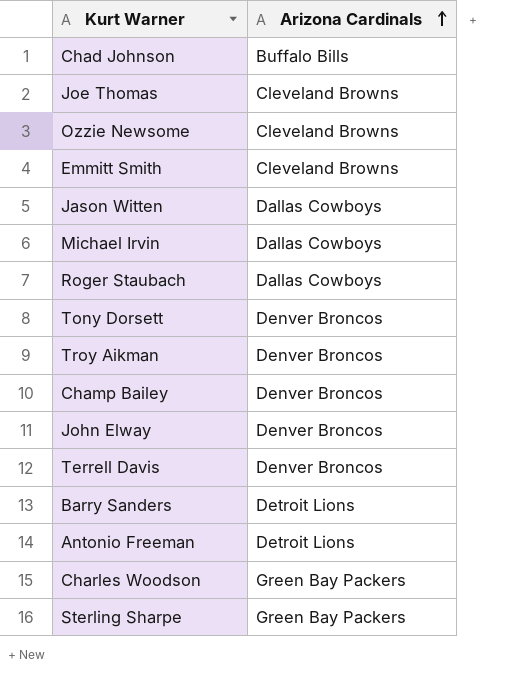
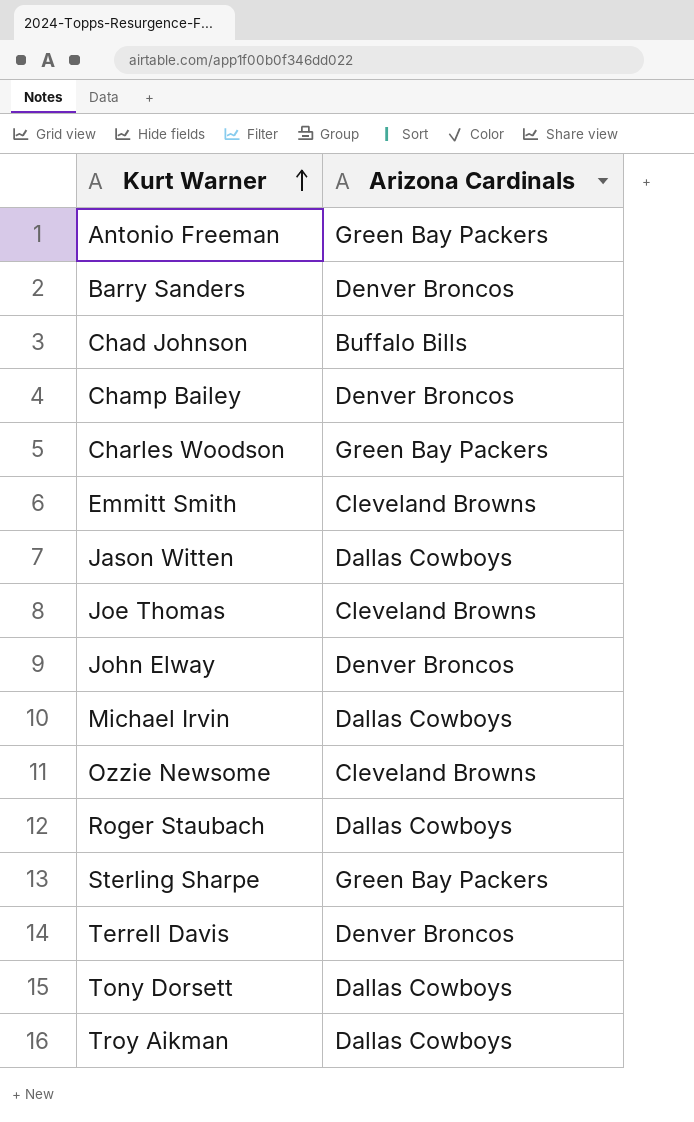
row order: Arizona Cardinals ascending -> Kurt Warner ascending
Antonio Freeman | Arizona Cardinals: Detroit Lions -> Green Bay Packers
Barry Sanders | Arizona Cardinals: Detroit Lions -> Denver Broncos
Tony Dorsett | Arizona Cardinals: Denver Broncos -> Dallas Cowboys
Troy Aikman | Arizona Cardinals: Denver Broncos -> Dallas Cowboys

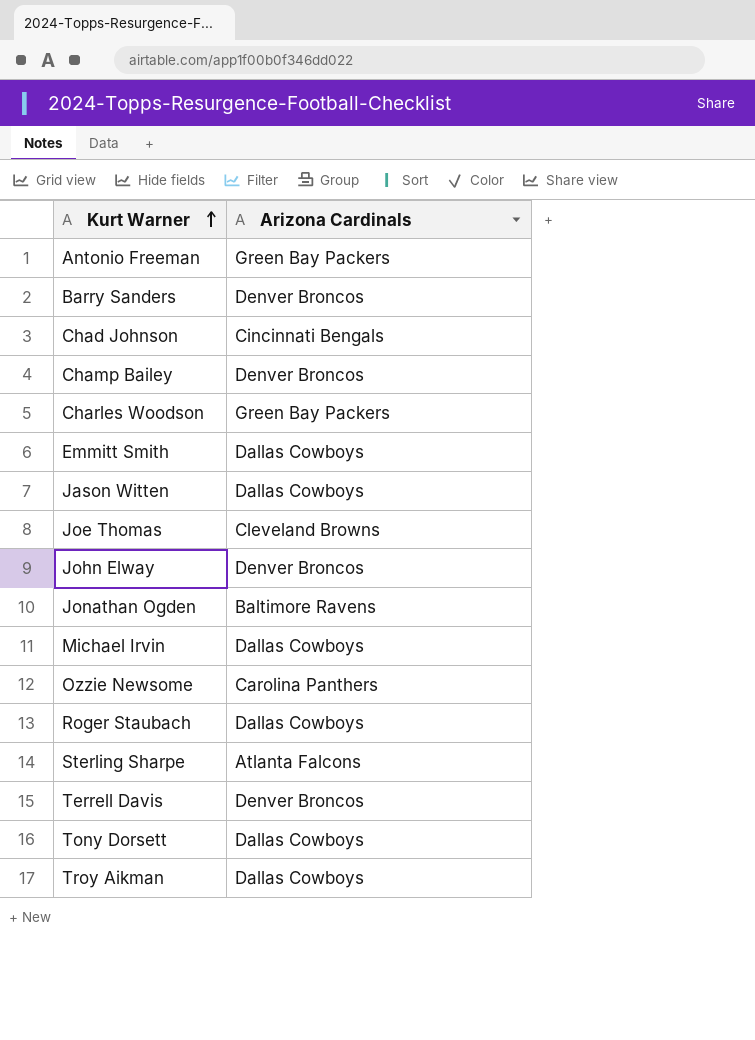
Chad Johnson | Arizona Cardinals: Buffalo Bills -> Cincinnati Bengals
Emmitt Smith | Arizona Cardinals: Cleveland Browns -> Dallas Cowboys
row Jonathan Ogden: none -> Baltimore Ravens
Ozzie Newsome | Arizona Cardinals: Cleveland Browns -> Carolina Panthers
Sterling Sharpe | Arizona Cardinals: Green Bay Packers -> Atlanta Falcons

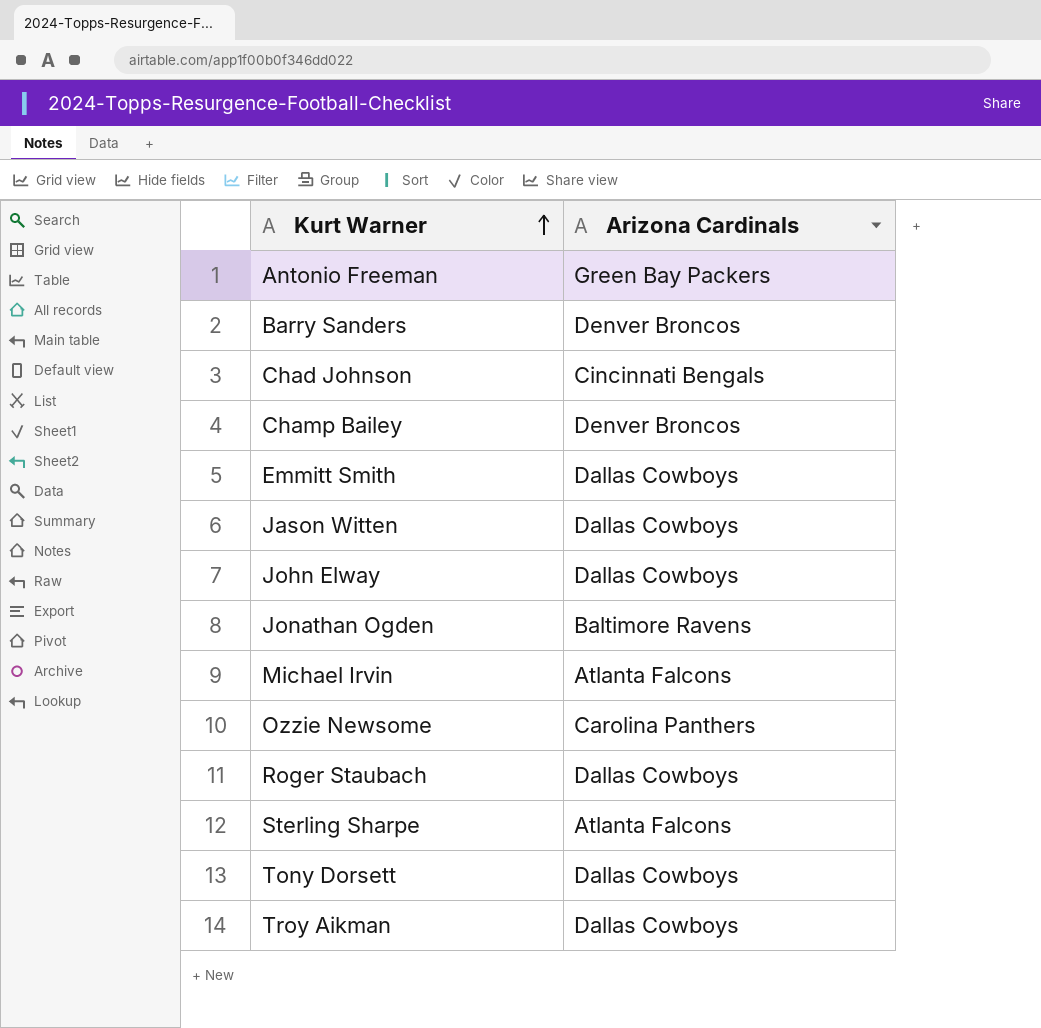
row Charles Woodson: Green Bay Packers -> none
row Joe Thomas: Cleveland Browns -> none
row Terrell Davis: Denver Broncos -> none
John Elway | Arizona Cardinals: Denver Broncos -> Dallas Cowboys
Michael Irvin | Arizona Cardinals: Dallas Cowboys -> Atlanta Falcons

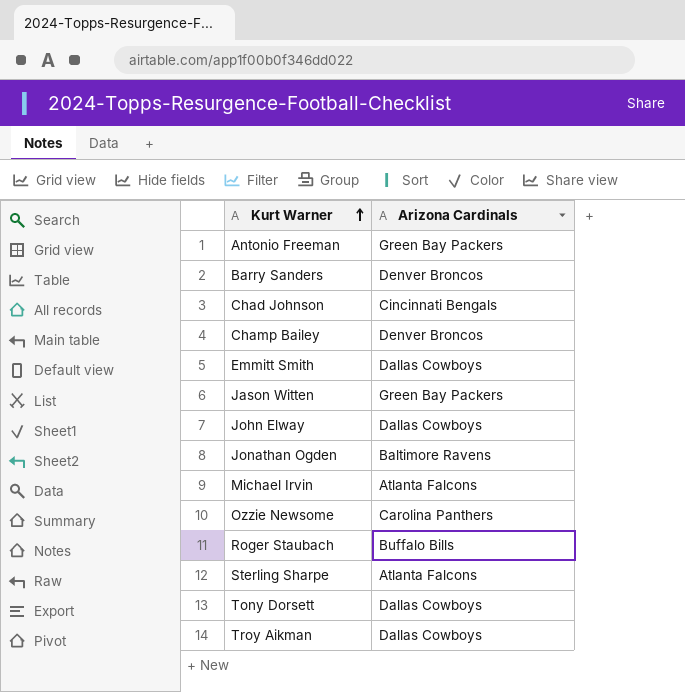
Jason Witten | Arizona Cardinals: Dallas Cowboys -> Green Bay Packers
Roger Staubach | Arizona Cardinals: Dallas Cowboys -> Buffalo Bills

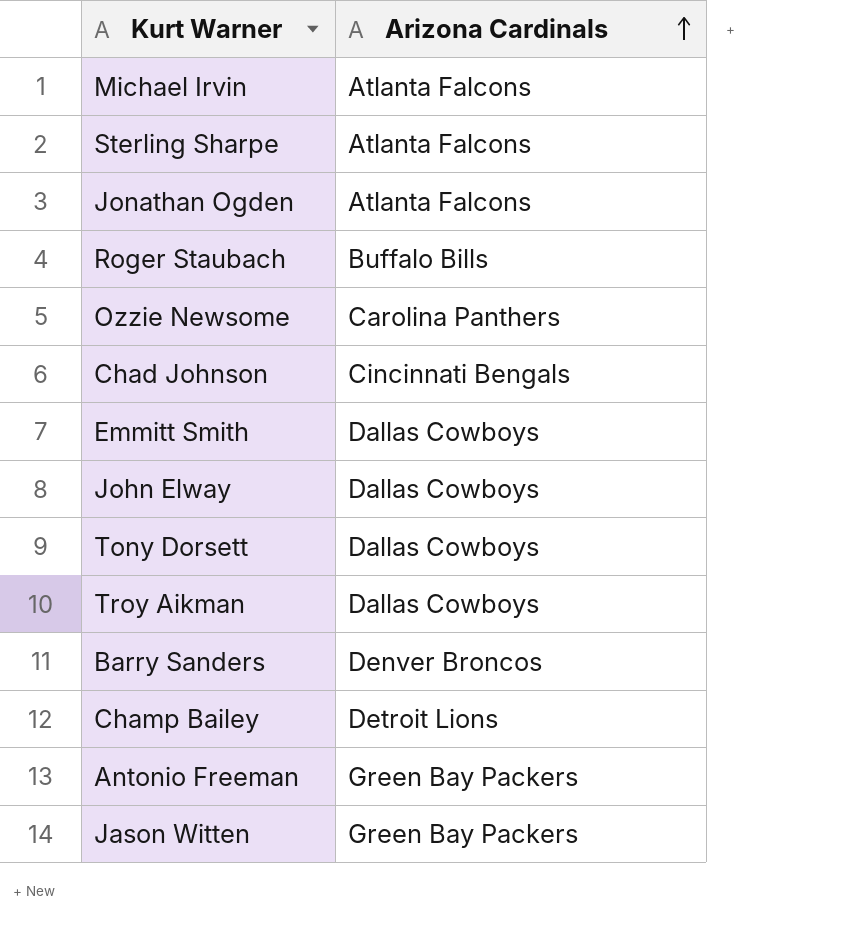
row order: Kurt Warner ascending -> Arizona Cardinals ascending
Jonathan Ogden | Arizona Cardinals: Baltimore Ravens -> Atlanta Falcons
Champ Bailey | Arizona Cardinals: Denver Broncos -> Detroit Lions

